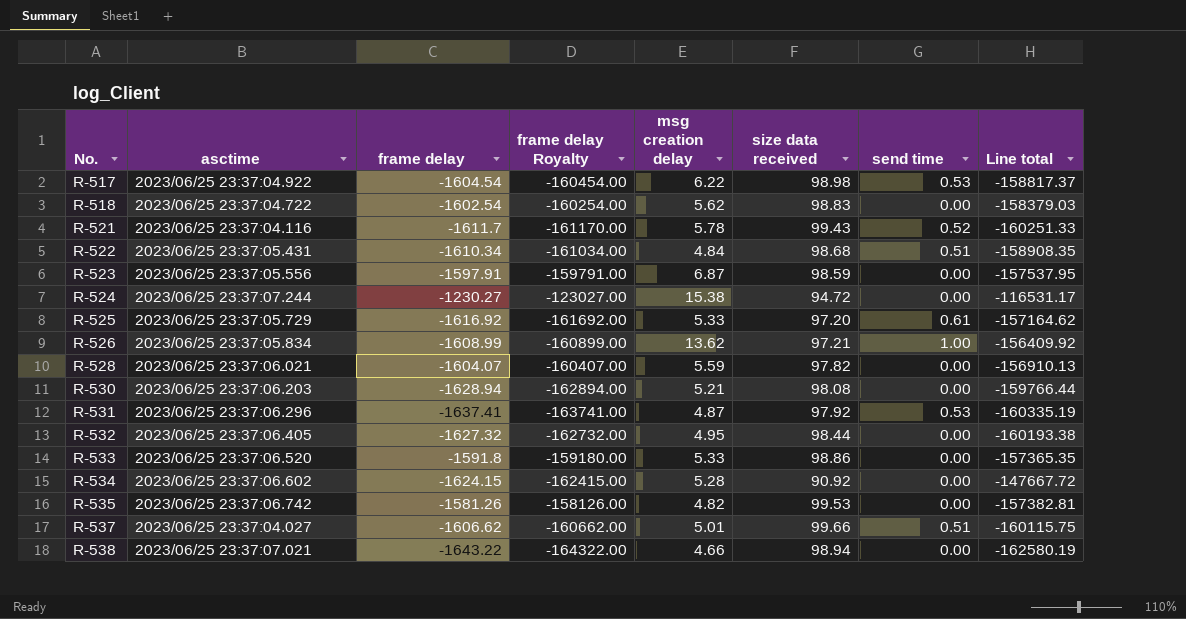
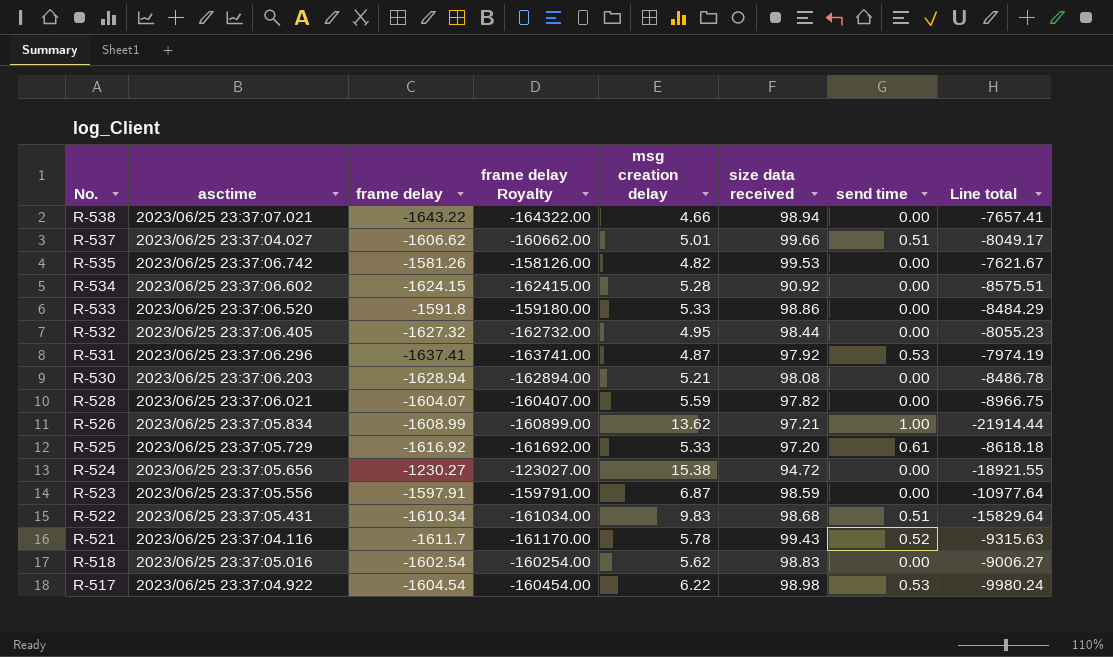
row order: No. ascending -> No. descending
column Line total | formula: [frame delay] * [size data received] -> [frame delay] * [msg creation delay]
R-524 | asctime: 2023/06/25 23:37:07.244 -> 2023/06/25 23:37:05.656
R-522 | msg creation delay: 4.84 -> 9.83
R-518 | asctime: 2023/06/25 23:37:04.722 -> 2023/06/25 23:37:05.016

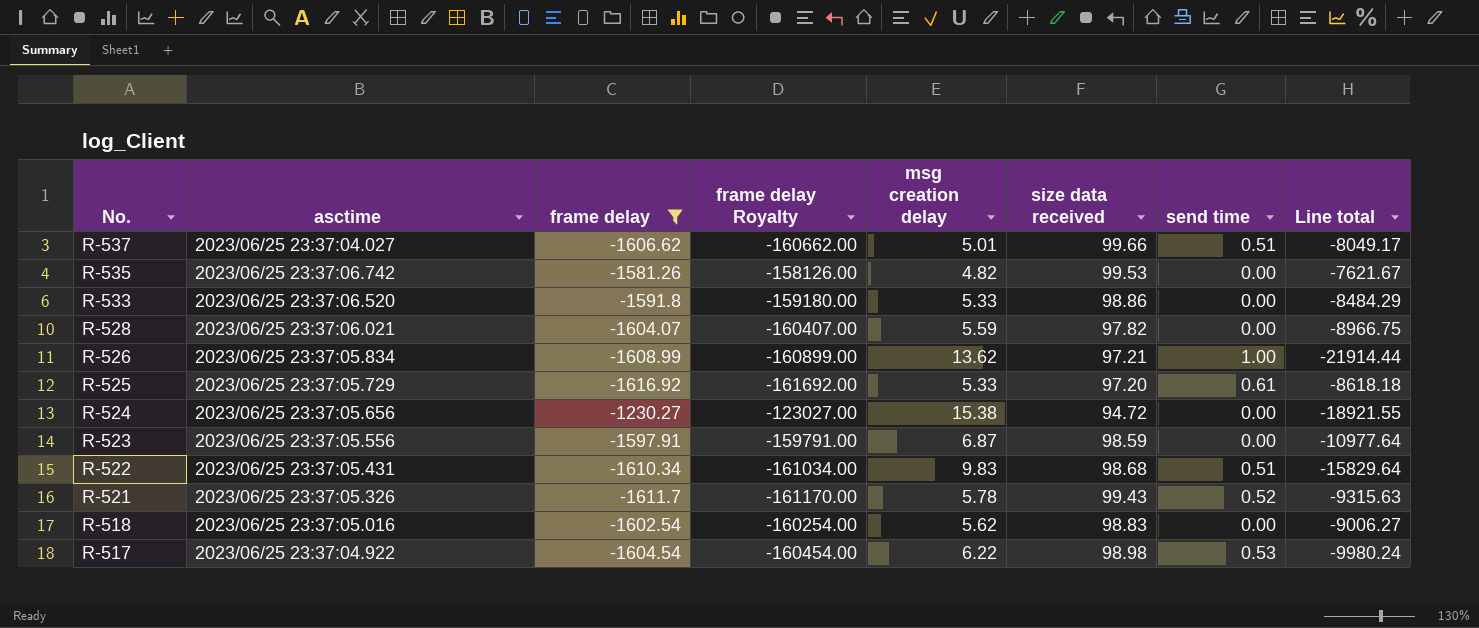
filter: none -> frame delay >= -1616.92
R-521 | asctime: 2023/06/25 23:37:04.116 -> 2023/06/25 23:37:05.326

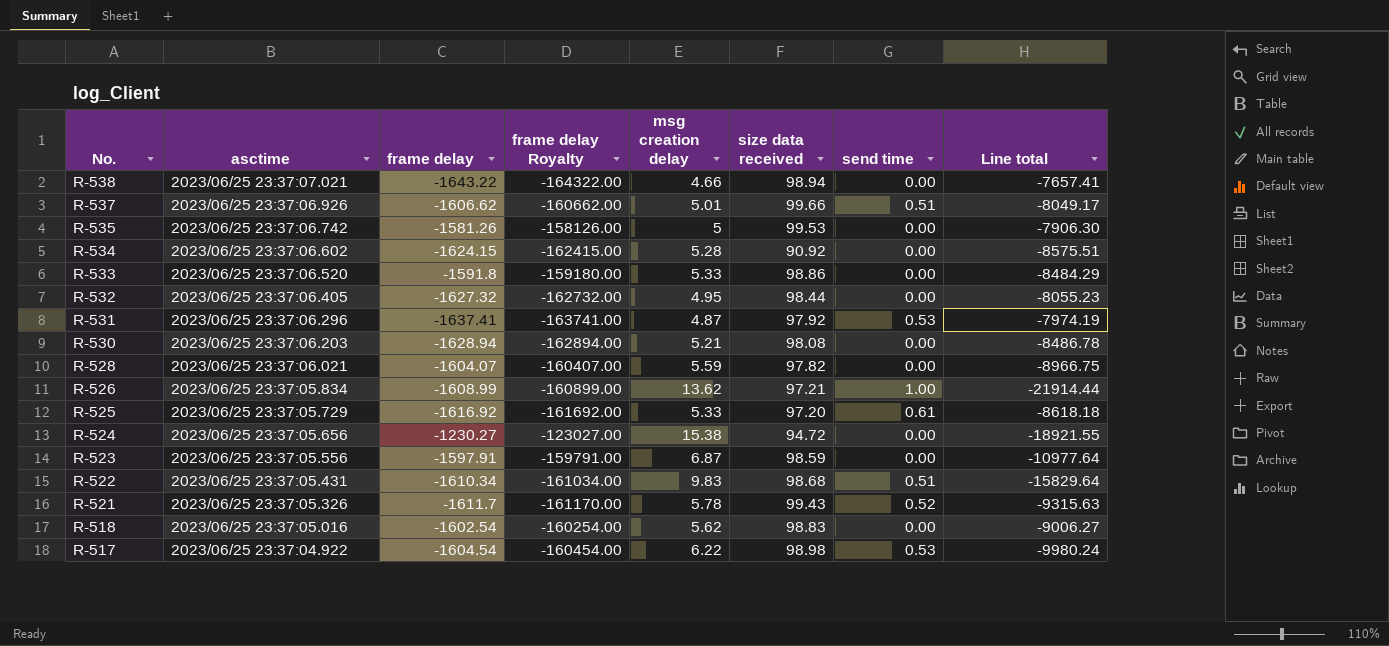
filter: frame delay >= -1616.92 -> none
R-537 | asctime: 2023/06/25 23:37:04.027 -> 2023/06/25 23:37:06.926
R-535 | msg creation delay: 4.82 -> 5
R-535 | Line total: -7621.67 -> -7906.30

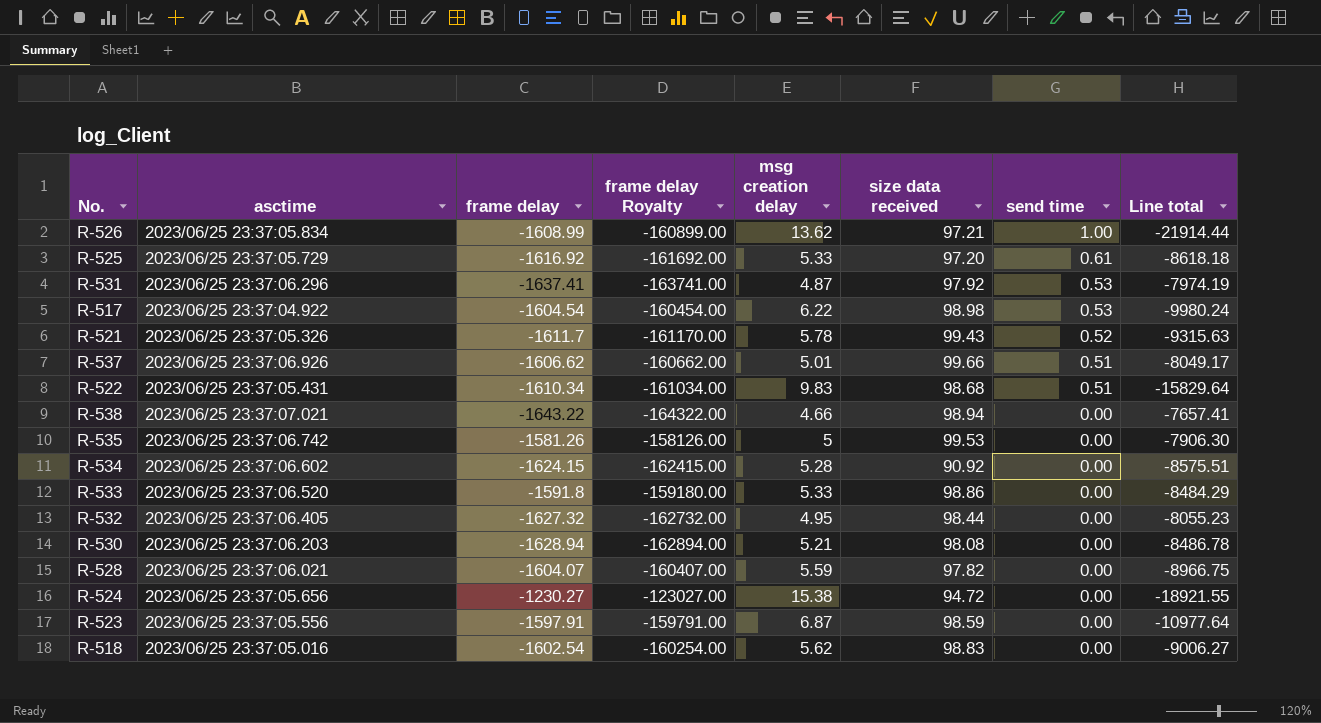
row order: No. descending -> send time descending

